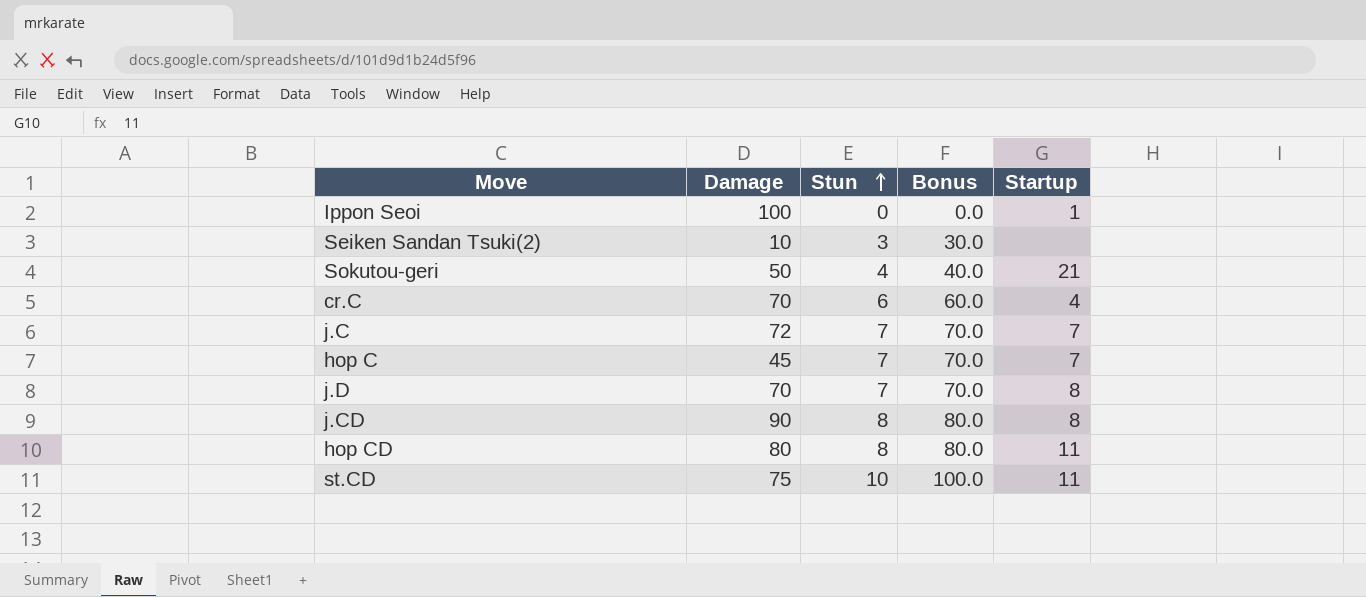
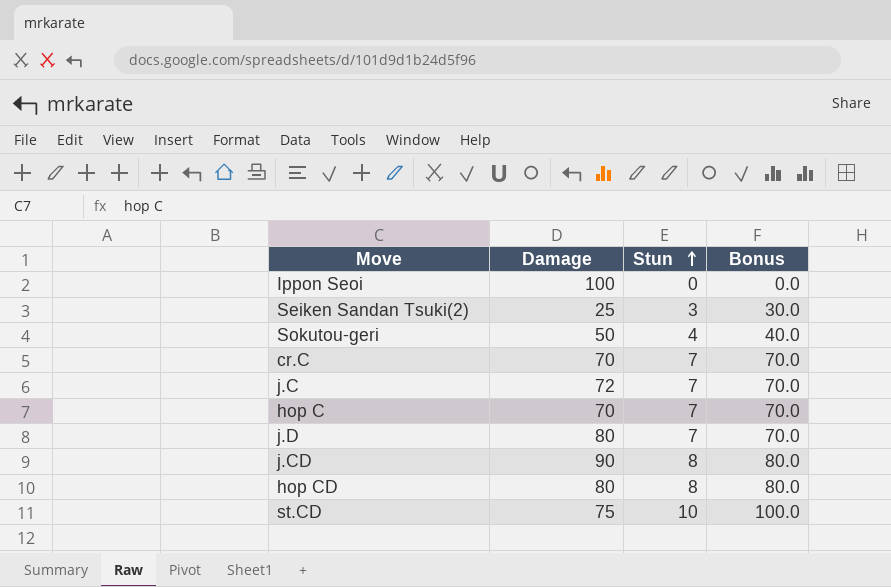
column Startup | position: 5 -> none
Seiken Sandan Tsuki(2) | Damage: 10 -> 25
cr.C | Stun: 6 -> 7
cr.C | Bonus: 60.0 -> 70.0
hop C | Damage: 45 -> 70
j.D | Damage: 70 -> 80

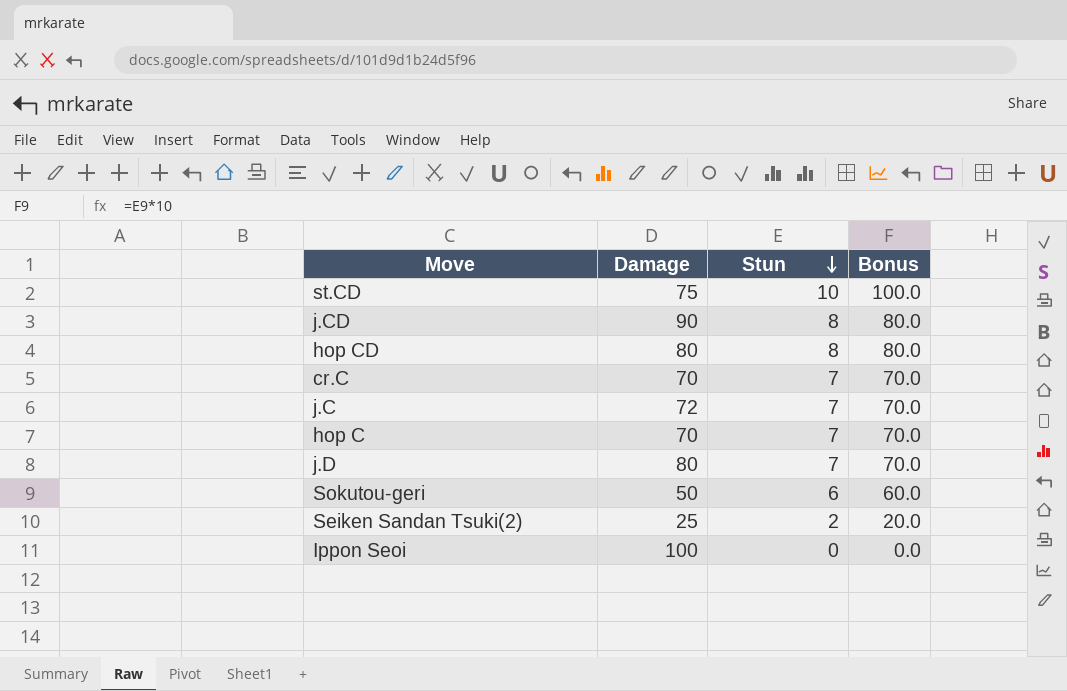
row order: Stun ascending -> Stun descending
Sokutou-geri | Stun: 4 -> 6
Sokutou-geri | Bonus: 40.0 -> 60.0
Seiken Sandan Tsuki(2) | Stun: 3 -> 2
Seiken Sandan Tsuki(2) | Bonus: 30.0 -> 20.0

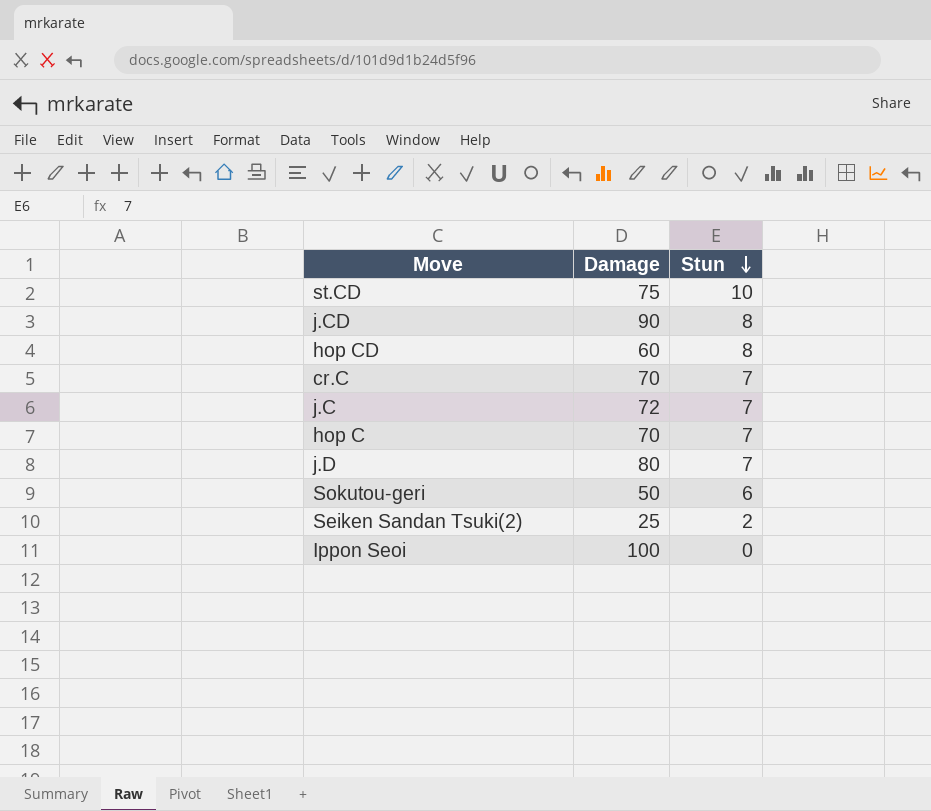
column Bonus | formula: [Stun] * 10 -> none
hop CD | Damage: 80 -> 60

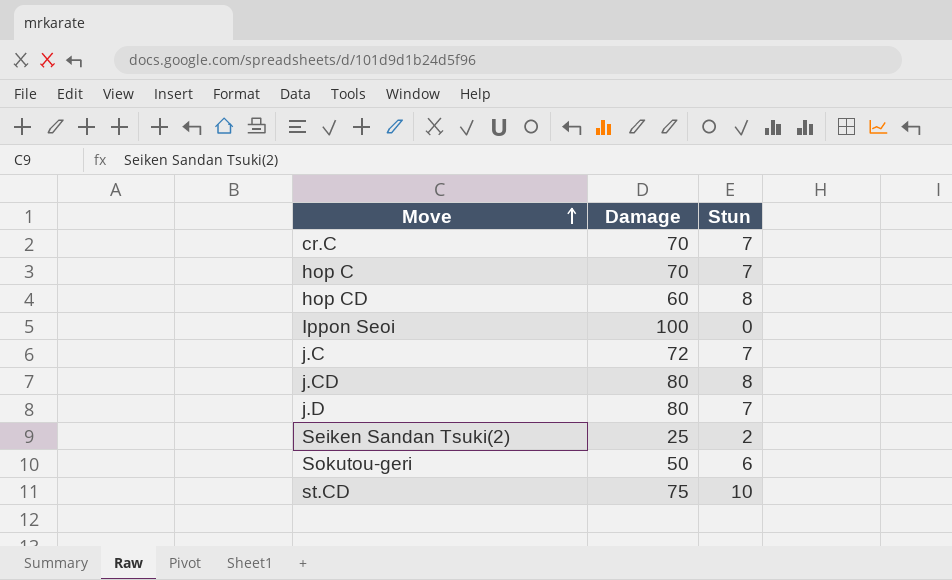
row order: Stun descending -> Move ascending
j.CD | Damage: 90 -> 80

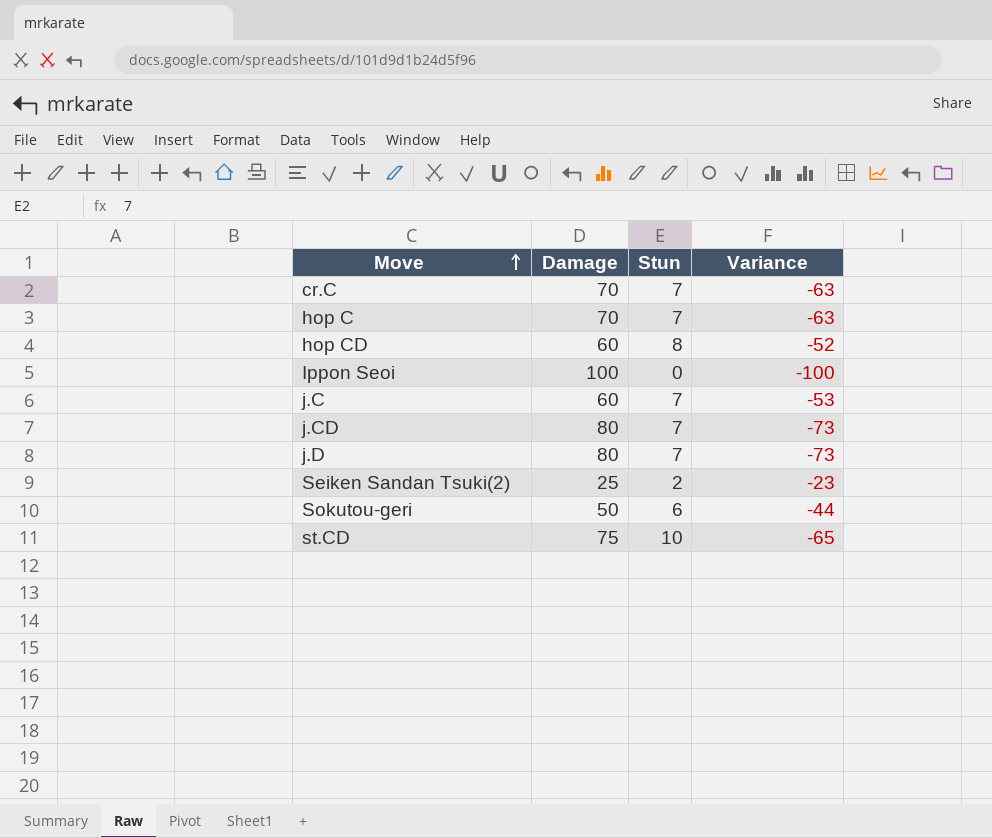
column Variance | formula: none -> [Stun] - [Damage]
j.C | Damage: 72 -> 60
j.CD | Stun: 8 -> 7

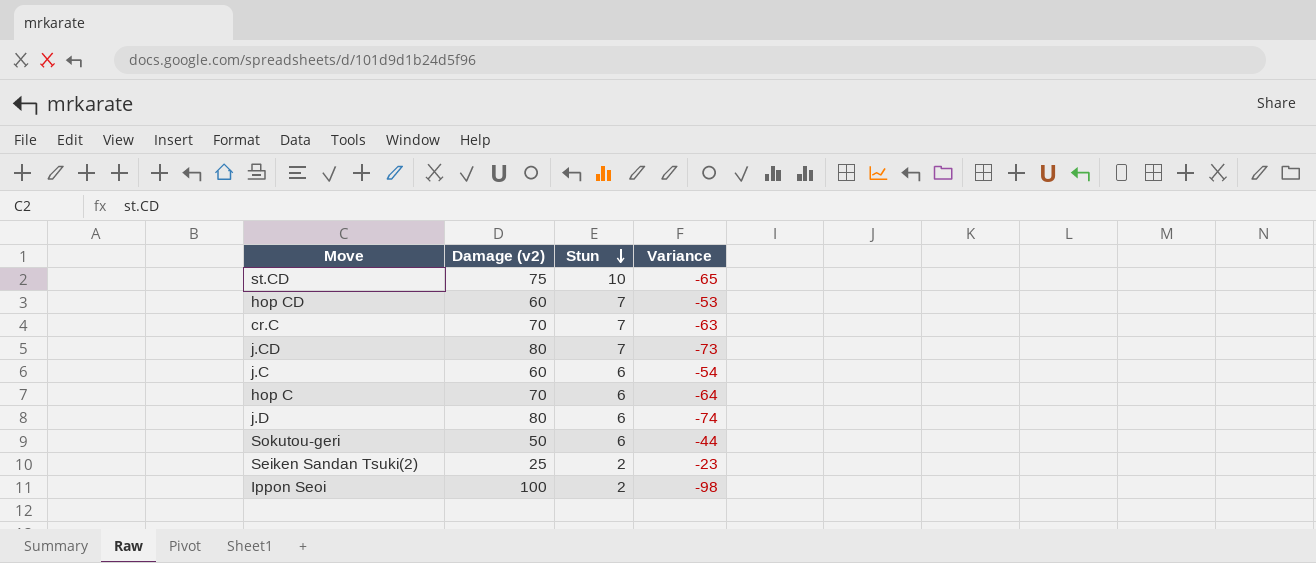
row order: Move ascending -> Stun descending
column name: Damage -> Damage (v2)
hop CD | Stun: 8 -> 7
hop CD | Variance: -52 -> -53
j.C | Stun: 7 -> 6
j.C | Variance: -53 -> -54
hop C | Stun: 7 -> 6
hop C | Variance: -63 -> -64
j.D | Stun: 7 -> 6
j.D | Variance: -73 -> -74
Ippon Seoi | Stun: 0 -> 2
Ippon Seoi | Variance: -100 -> -98

